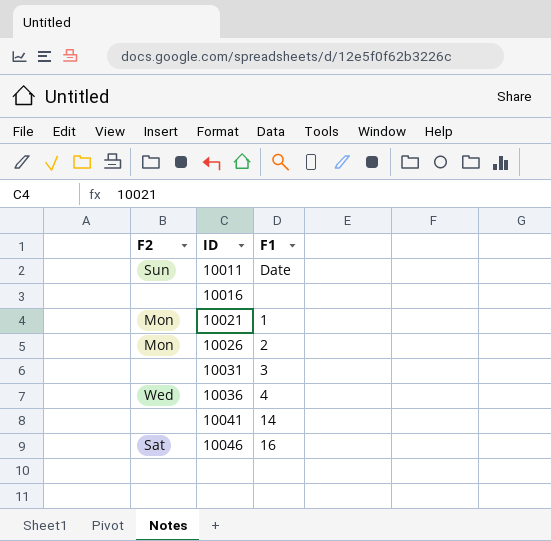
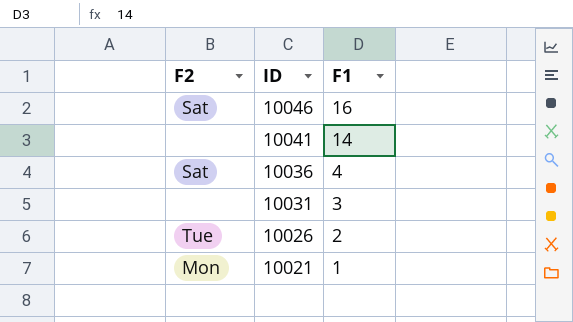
row order: ID ascending -> ID descending
row 10011: Sun | Date -> none
row 10016: none | none -> none
10036 | F2: Wed -> Sat
10026 | F2: Mon -> Tue

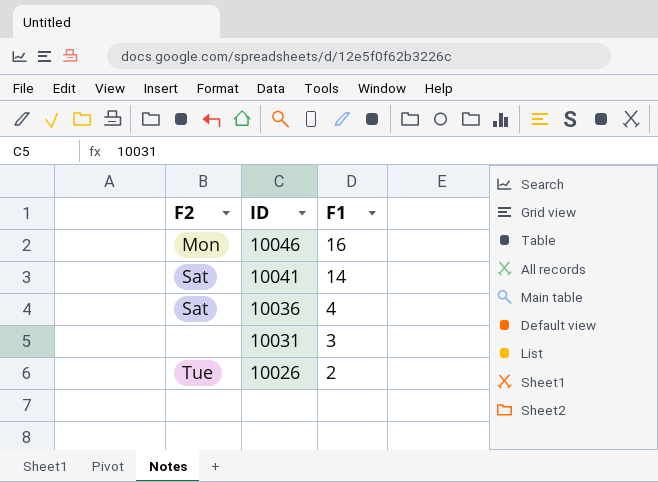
row 10021: Mon | 1 -> none
10046 | F2: Sat -> Mon
10041 | F2: none -> Sat

